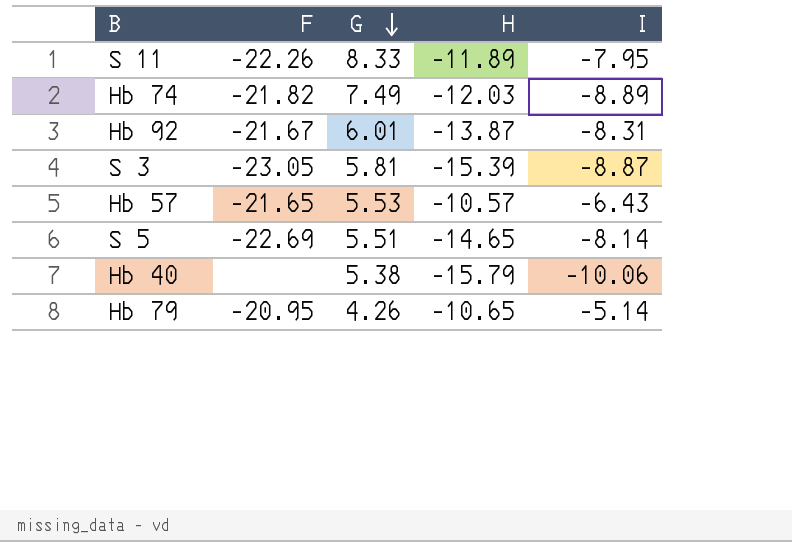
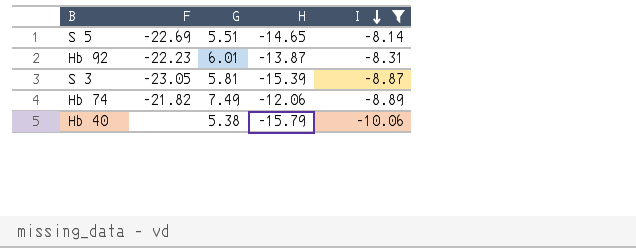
filter: none -> I <= -8.14
row order: G descending -> I descending
Hb 92 | F: -21.67 -> -22.23
Hb 74 | H: -12.03 -> -12.06

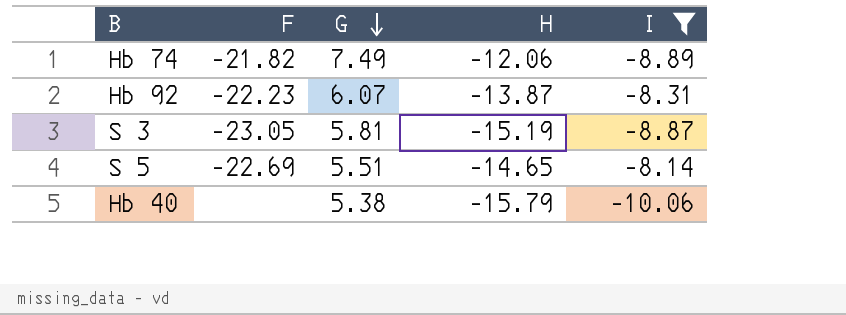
row order: I descending -> G descending
Hb 92 | G: 6.01 -> 6.07
S 3 | H: -15.39 -> -15.19

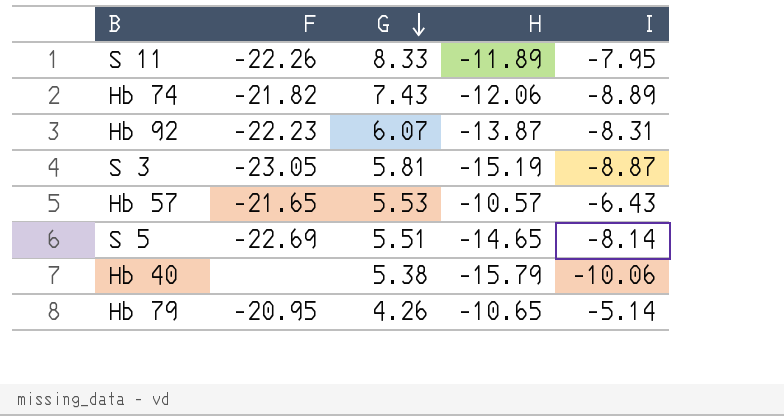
filter: I <= -8.14 -> none
Hb 74 | G: 7.49 -> 7.43

